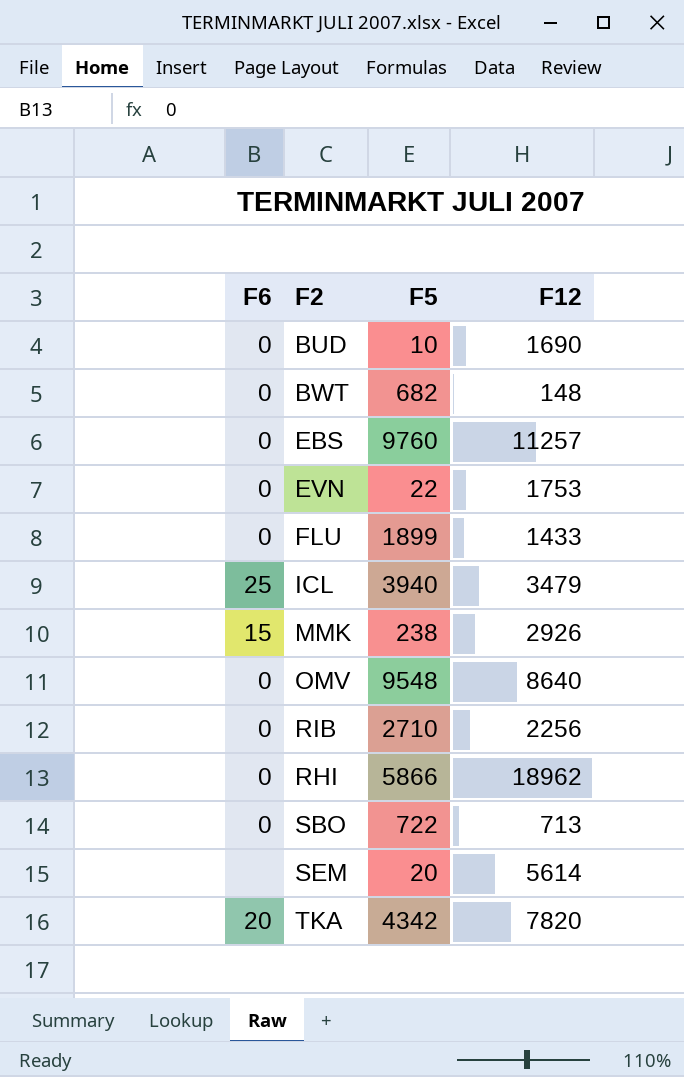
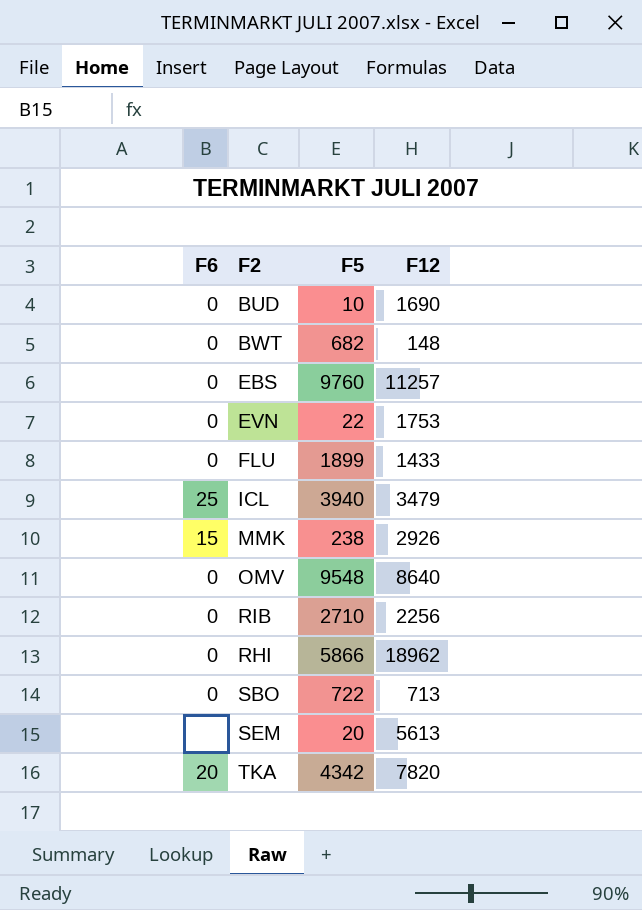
SEM | F12: 5614 -> 5613

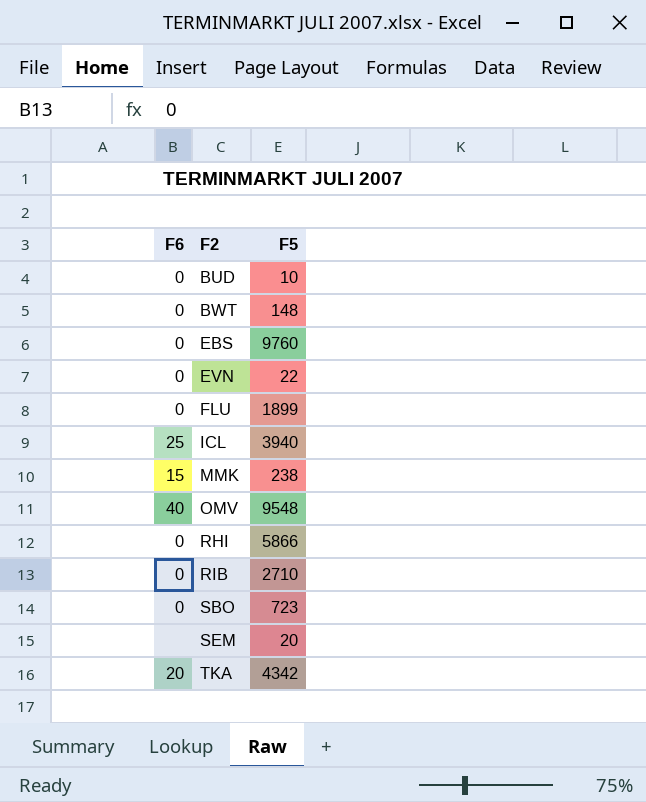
row order: none -> F2 ascending
column F12 | position: 4 -> none
BWT | F5: 682 -> 148
OMV | F6: 0 -> 40
SBO | F5: 722 -> 723

